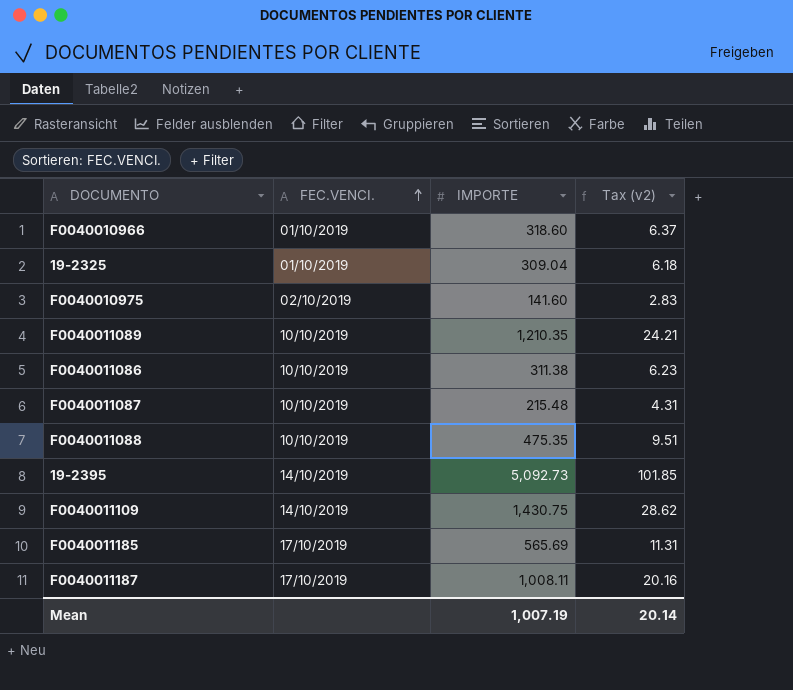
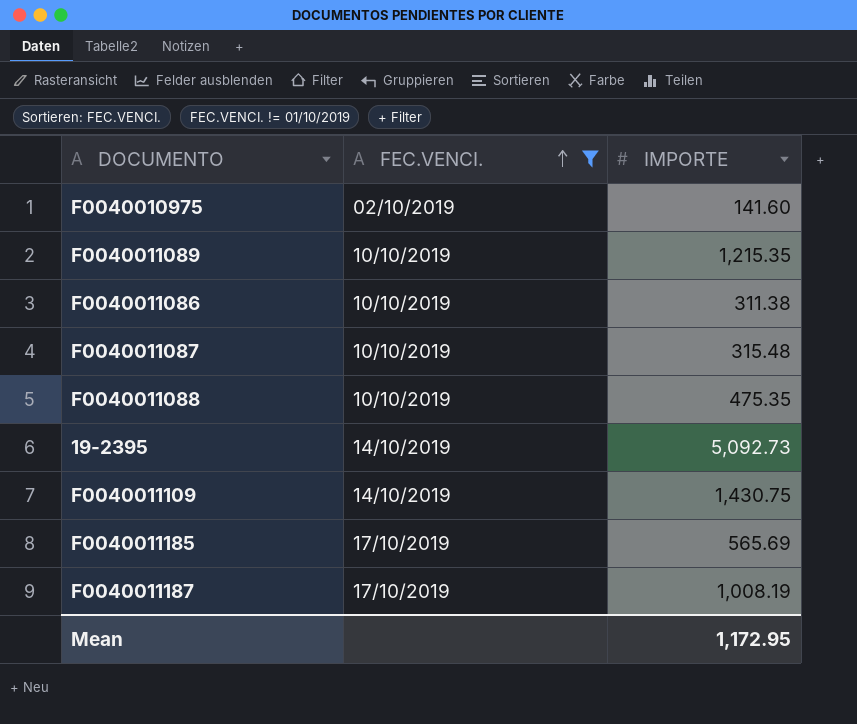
filter: none -> FEC.VENCI. != 01/10/2019
column Tax (v2) | formula: [IMPORTE] * 0.02 -> none
F0040011089 | IMPORTE: 1,210.35 -> 1,215.35
F0040011087 | IMPORTE: 215.48 -> 315.48
F0040011187 | IMPORTE: 1,008.11 -> 1,008.19
Mean | IMPORTE: 1,007.19 -> 1,172.95

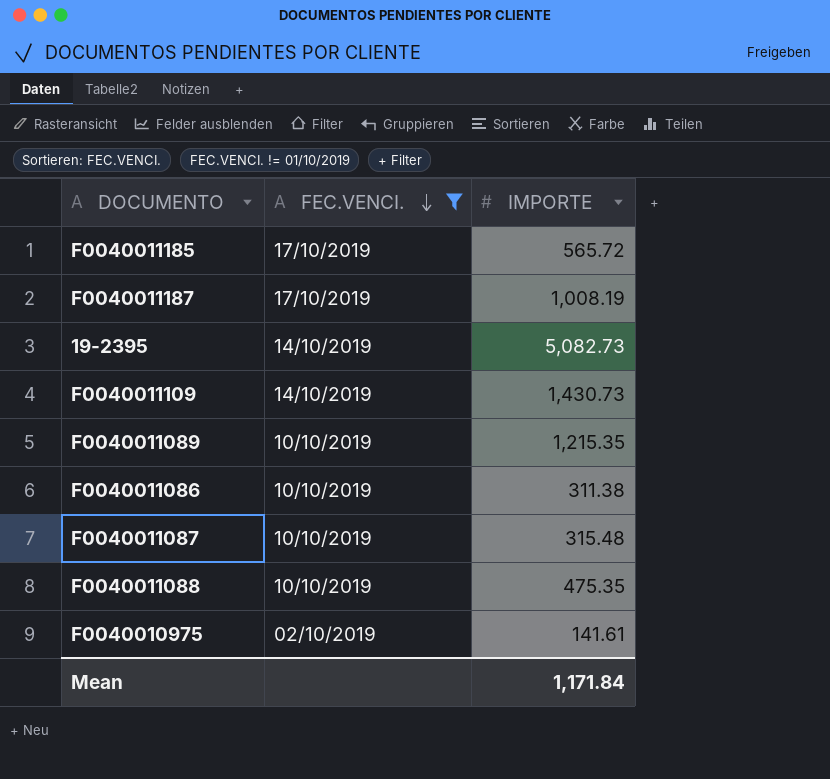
row order: FEC.VENCI. ascending -> FEC.VENCI. descending
F0040011185 | IMPORTE: 565.69 -> 565.72
19-2395 | IMPORTE: 5,092.73 -> 5,082.73
F0040011109 | IMPORTE: 1,430.75 -> 1,430.73
F0040010975 | IMPORTE: 141.60 -> 141.61
Mean | IMPORTE: 1,172.95 -> 1,171.84

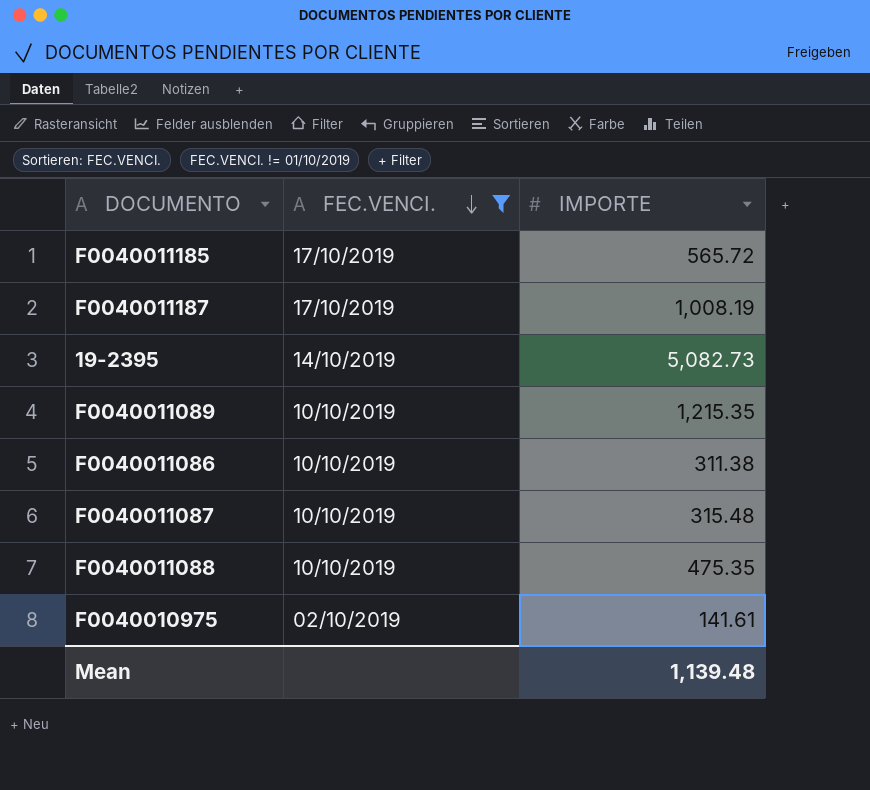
row F0040011109: 14/10/2019 | 1,430.73 -> none
Mean | IMPORTE: 1,171.84 -> 1,139.48

